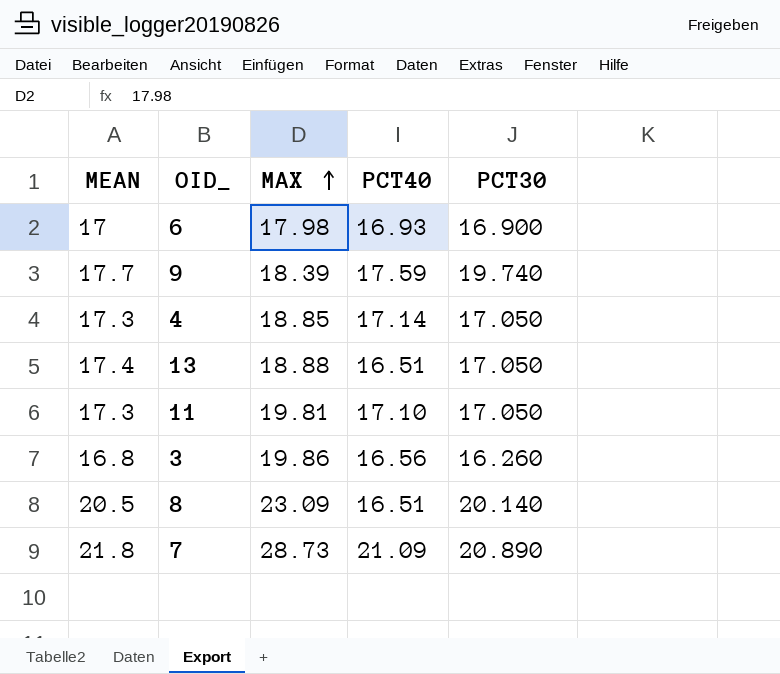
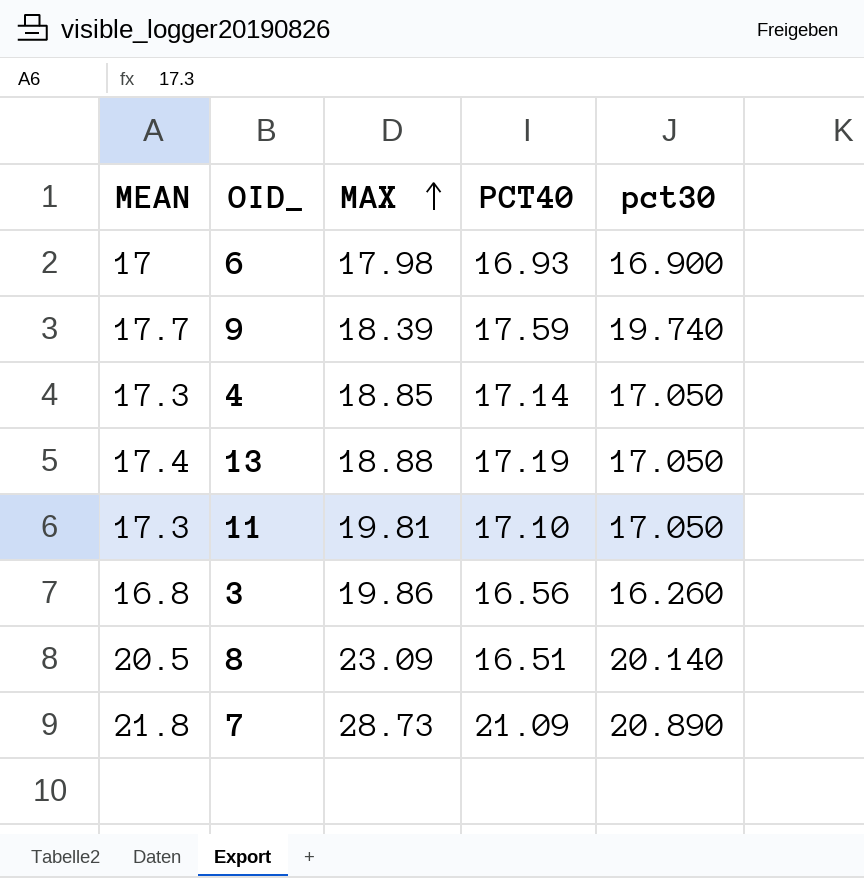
column name: PCT30 -> pct30
13 | PCT40: 16.51 -> 17.19

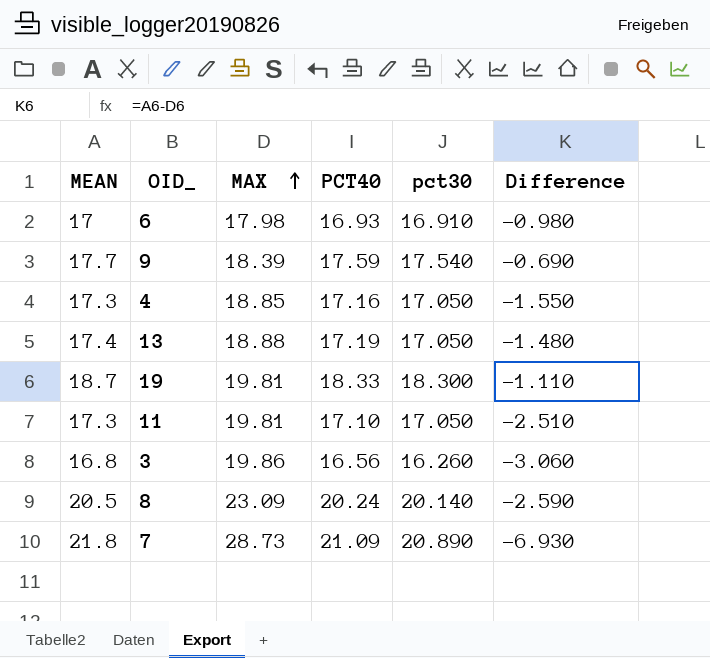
column Difference | formula: none -> [MEAN] - [MAX]
6 | pct30: 16.900 -> 16.910
9 | pct30: 19.740 -> 17.540
4 | PCT40: 17.14 -> 17.16
row 19: none -> 18.7 | 19.81 | 18.33 | 18.300 | -1.110
8 | PCT40: 16.51 -> 20.24

